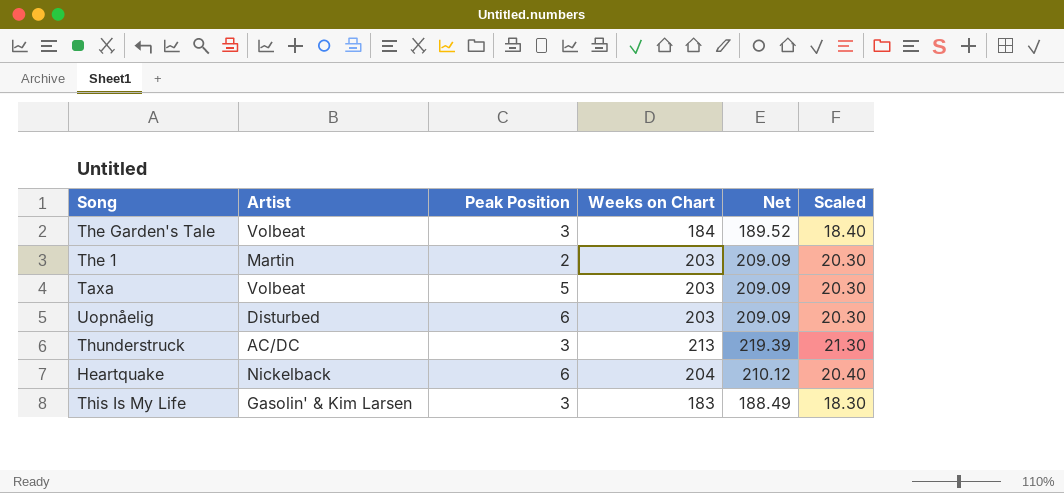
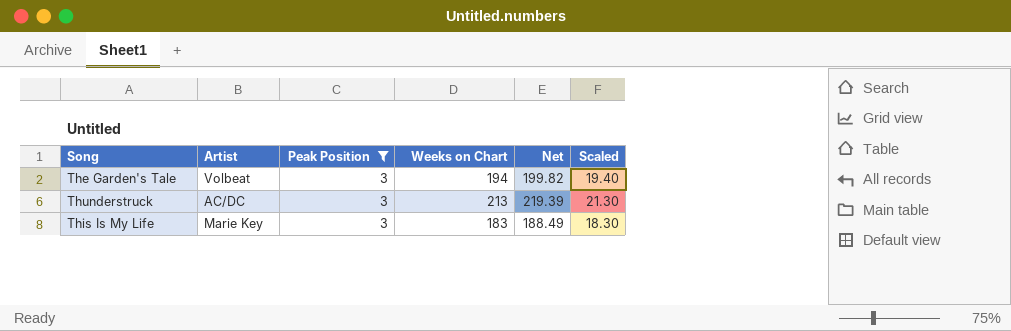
filter: none -> Peak Position = 3
The Garden's Tale | Weeks on Chart: 184 -> 194
The Garden's Tale | Net: 189.52 -> 199.82
The Garden's Tale | Scaled: 18.40 -> 19.40
This Is My Life | Artist: Gasolin' & Kim Larsen -> Marie Key

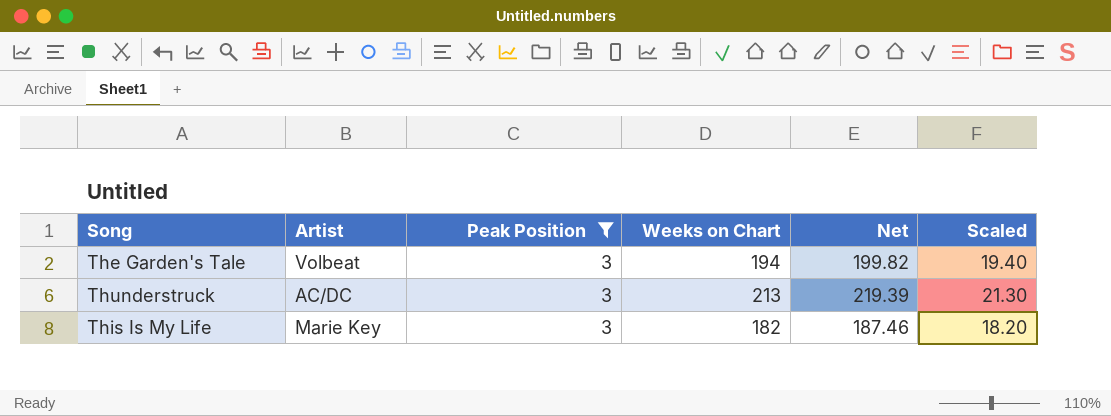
This Is My Life | Weeks on Chart: 183 -> 182
This Is My Life | Net: 188.49 -> 187.46
This Is My Life | Scaled: 18.30 -> 18.20

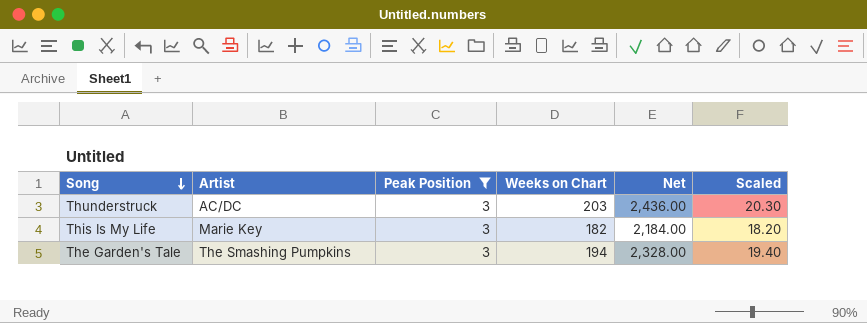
row order: none -> Song descending
column Net | formula: [Weeks on Chart] * 1.03 -> [Weeks on Chart] * 12
Thunderstruck | Weeks on Chart: 213 -> 203
Thunderstruck | Scaled: 21.30 -> 20.30
The Garden's Tale | Artist: Volbeat -> The Smashing Pumpkins

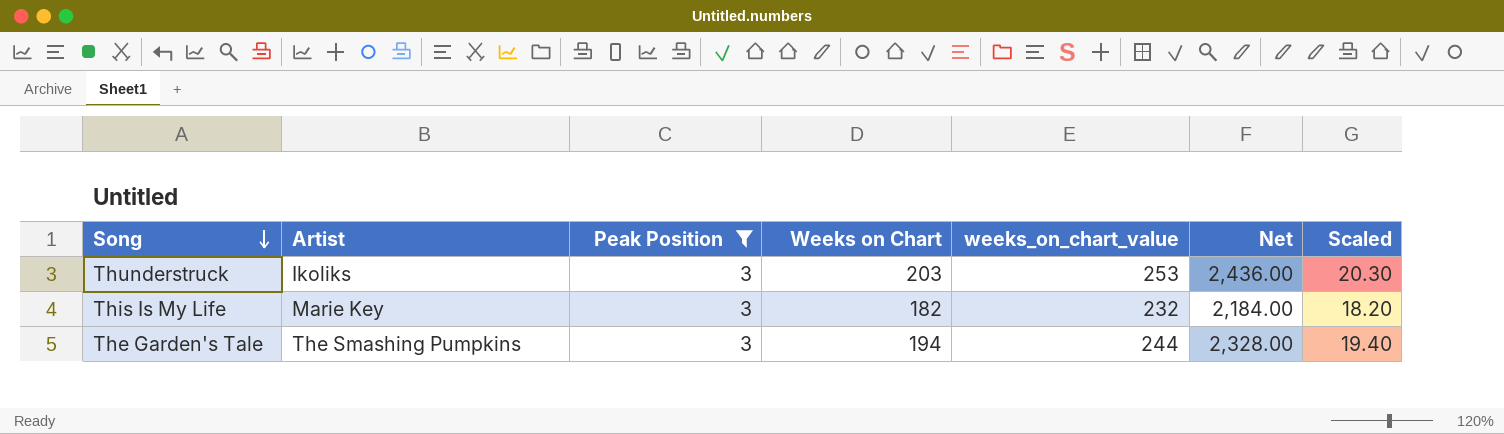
column weeks_on_chart_value | formula: none -> [Weeks on Chart] + 50
Thunderstruck | Artist: AC/DC -> Ikoliks

